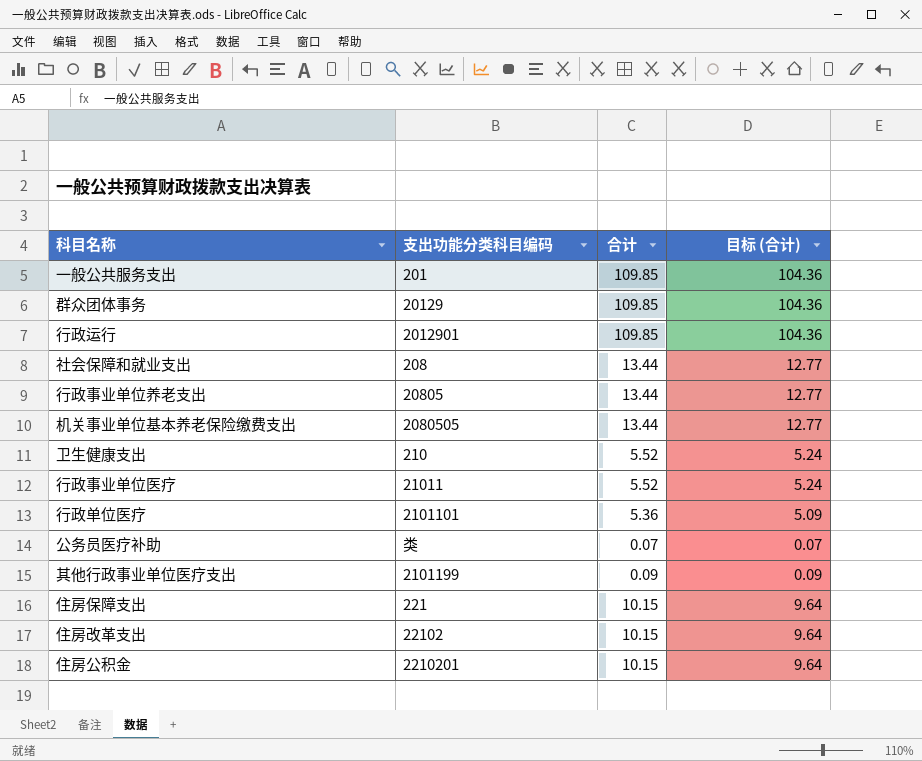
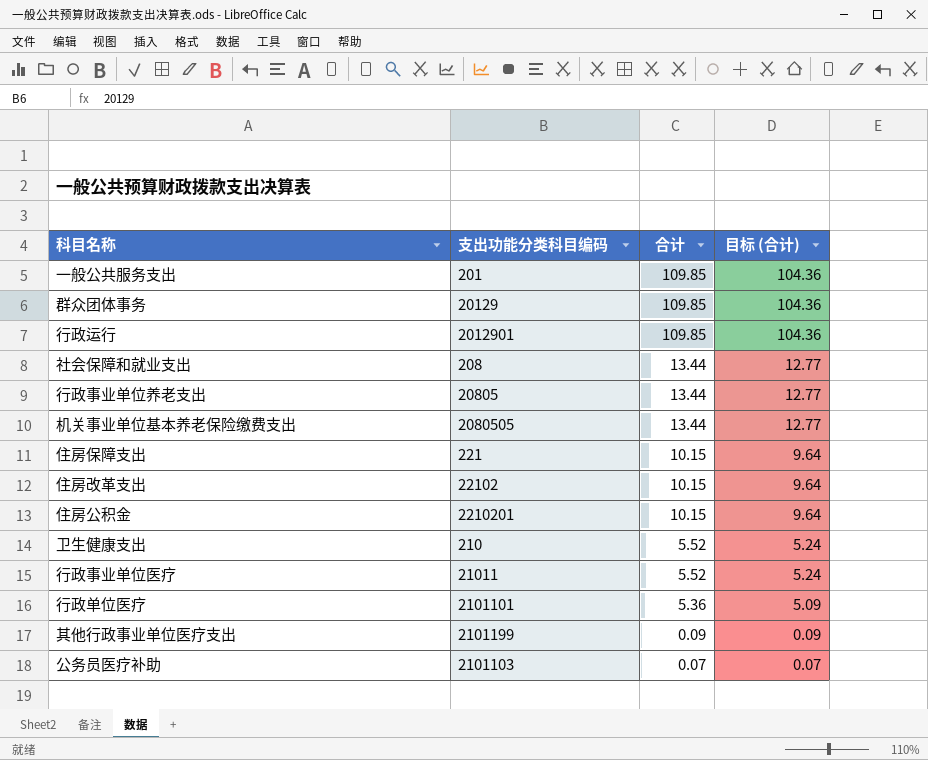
row order: none -> 合计 descending
公务员医疗补助 | 支出功能分类科目编码: 类 -> 2101103

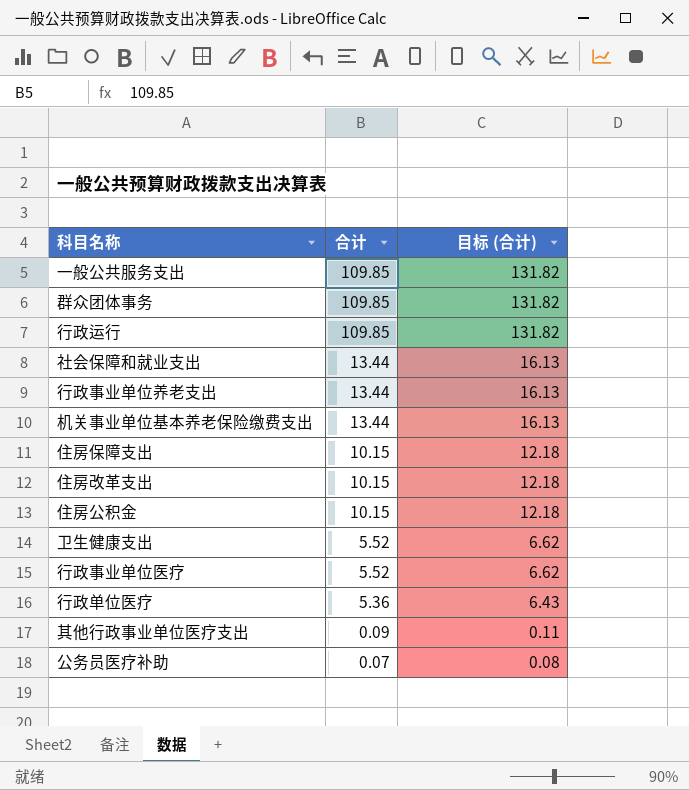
column 支出功能分类科目编码 | position: 2 -> none
column 目标 (合计) | formula: [合计] * 0.95 -> [合计] * 1.2

